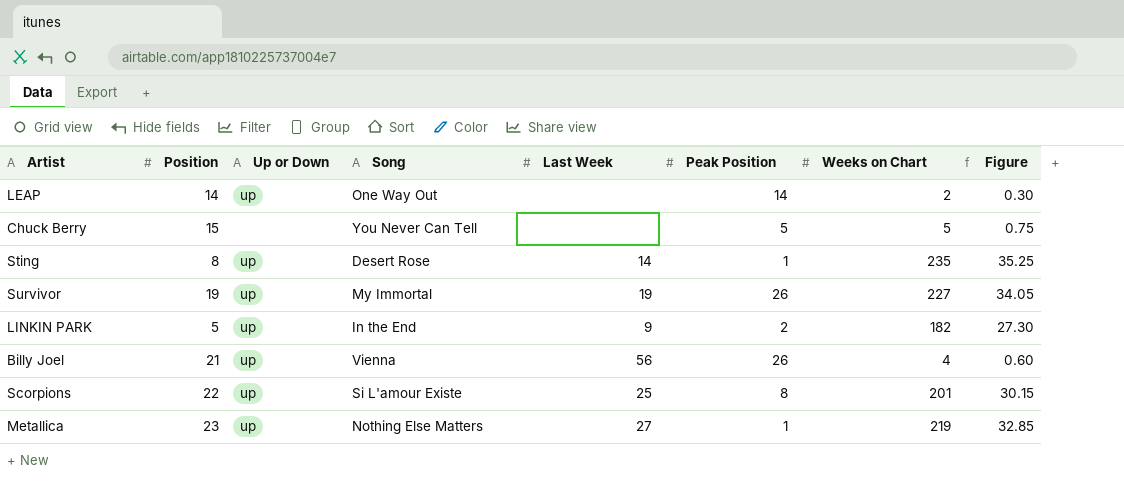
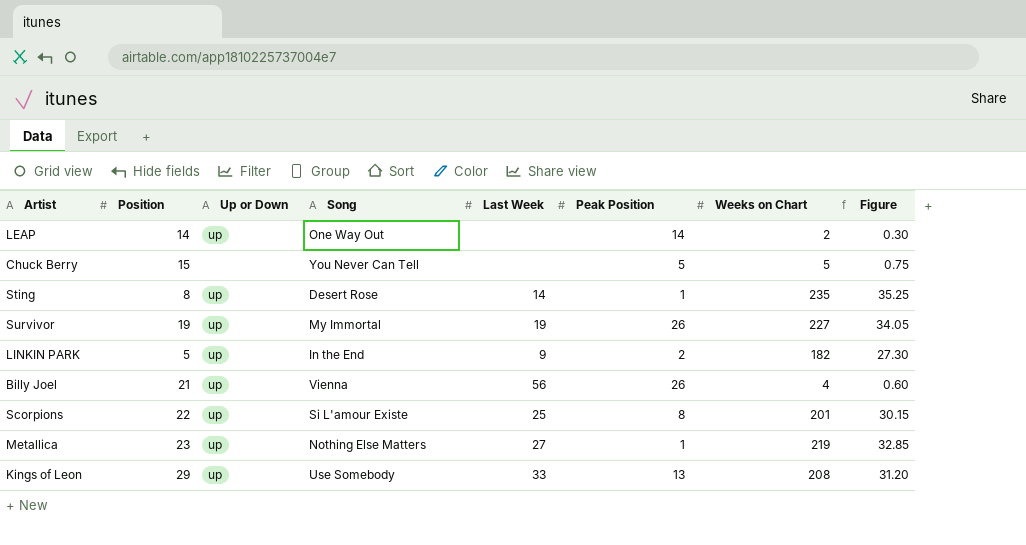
row Kings of Leon: none -> 29 | up | Use Somebody | 33 | 13 | 208 | 31.20

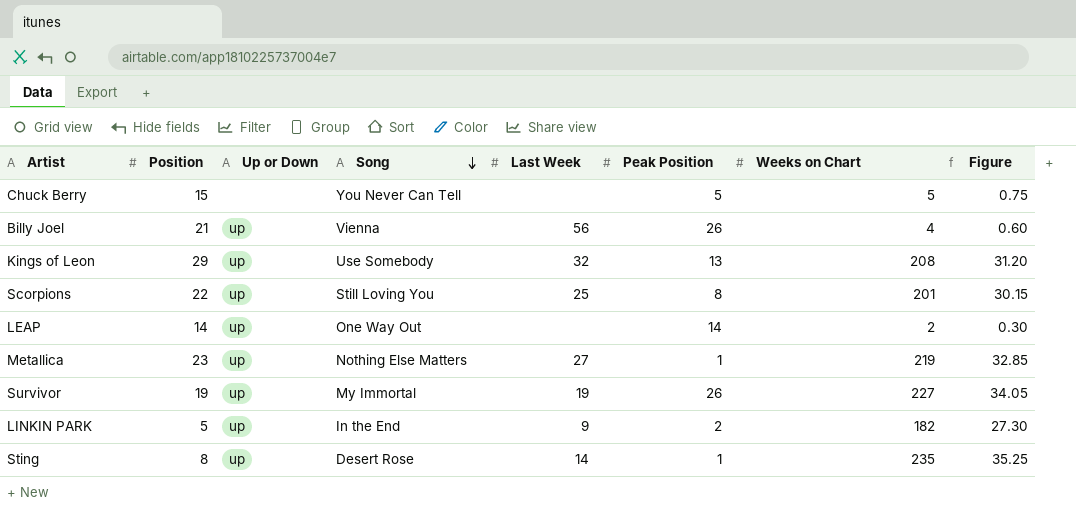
row order: none -> Song descending
Kings of Leon | Last Week: 33 -> 32
Scorpions | Song: Si L'amour Existe -> Still Loving You

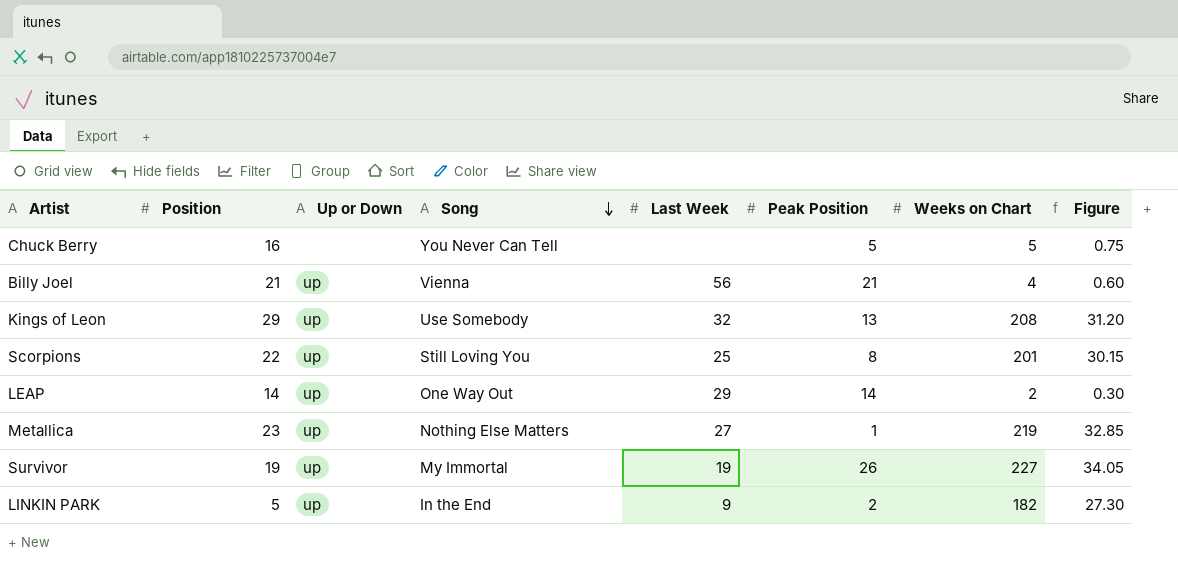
row Sting: 8 | up | Desert Rose | 14 | 1 | 235 | 35.25 -> none
Chuck Berry | Position: 15 -> 16
Billy Joel | Peak Position: 26 -> 21
LEAP | Last Week: none -> 29

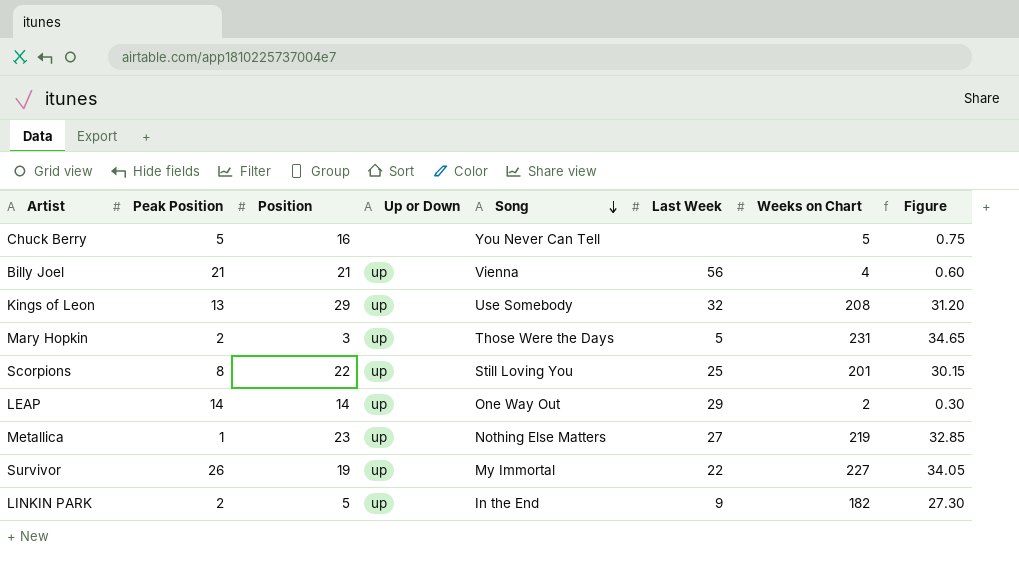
column Peak Position | position: 6 -> 2
row Mary Hopkin: none -> 2 | 3 | up | Those Were the Days | 5 | 231 | 34.65
Survivor | Last Week: 19 -> 22

